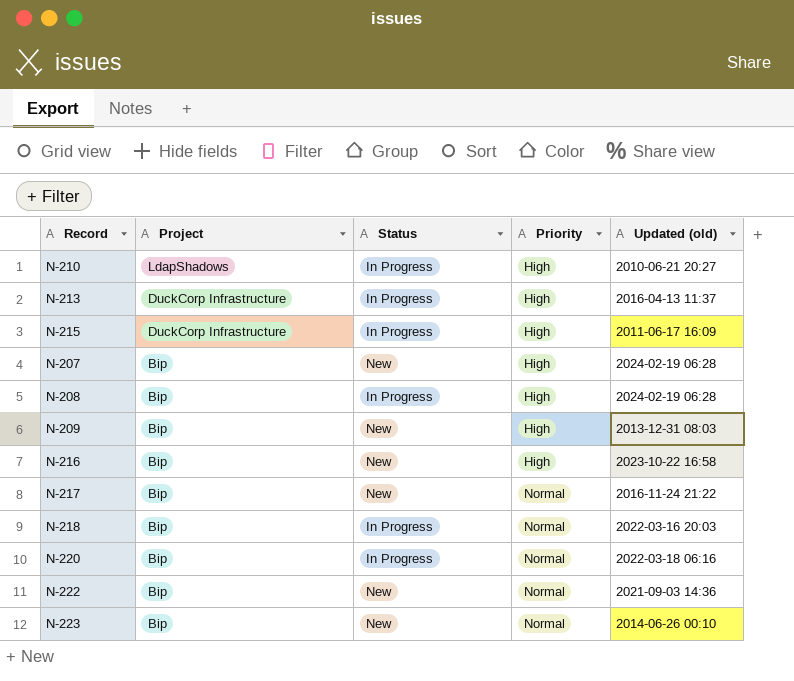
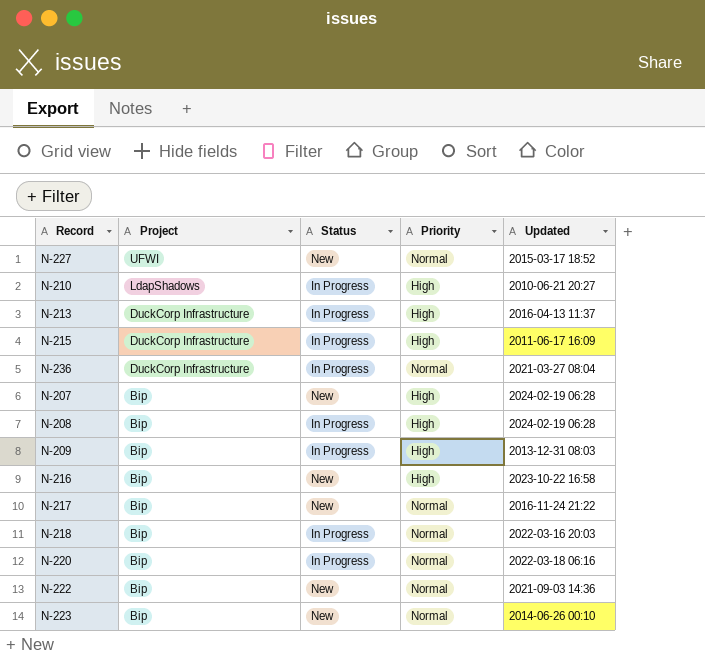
column name: Updated (old) -> Updated
row N-227: none -> UFWI | New | Normal | 2015-03-17 18:52
row N-236: none -> DuckCorp Infrastructure | In Progress | Normal | 2021-03-27 08:04
N-209 | Status: New -> In Progress

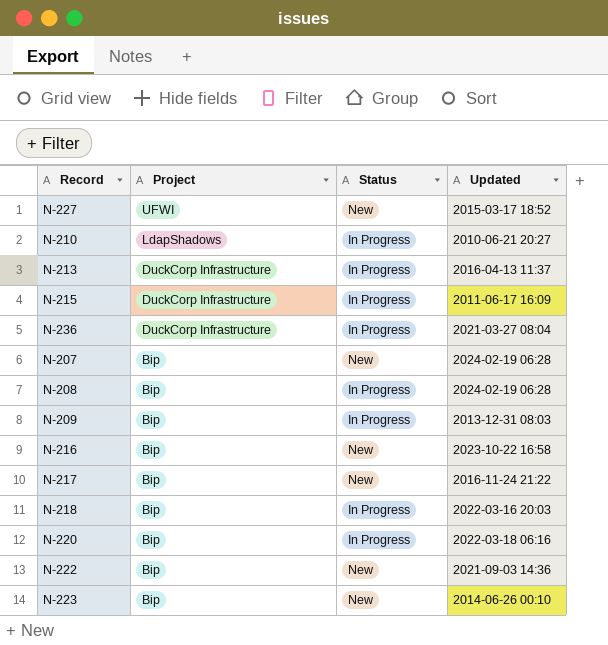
column Priority | position: 4 -> none

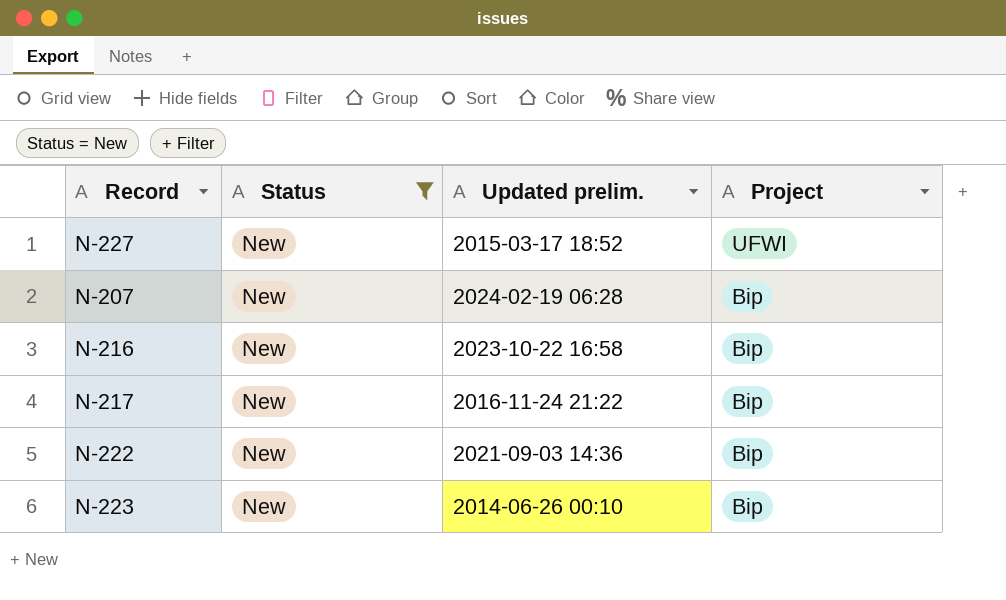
filter: none -> Status = New
column name: Updated -> Updated prelim.
column Project | position: 2 -> 4

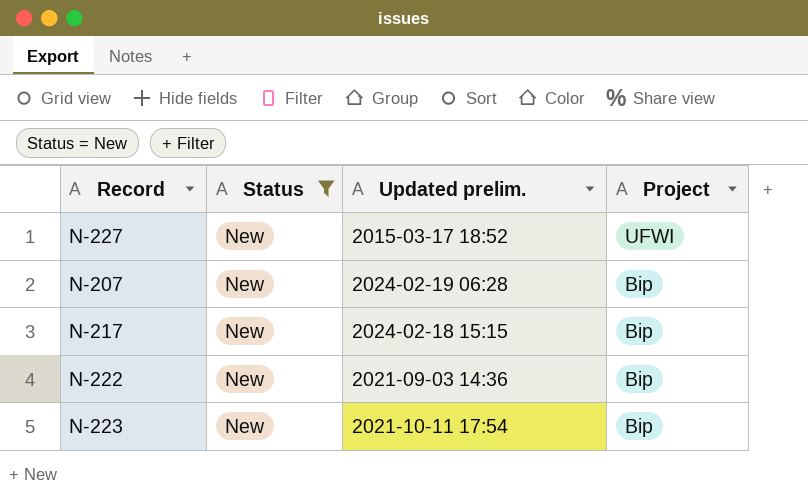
row N-216: New | 2023-10-22 16:58 | Bip -> none
N-217 | Updated prelim.: 2016-11-24 21:22 -> 2024-02-18 15:15
N-223 | Updated prelim.: 2014-06-26 00:10 -> 2021-10-11 17:54

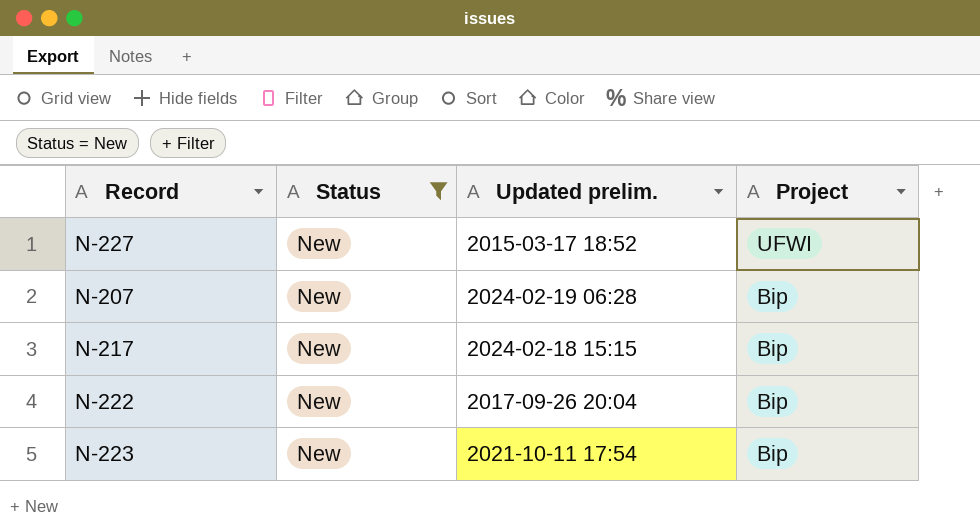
N-222 | Updated prelim.: 2021-09-03 14:36 -> 2017-09-26 20:04

